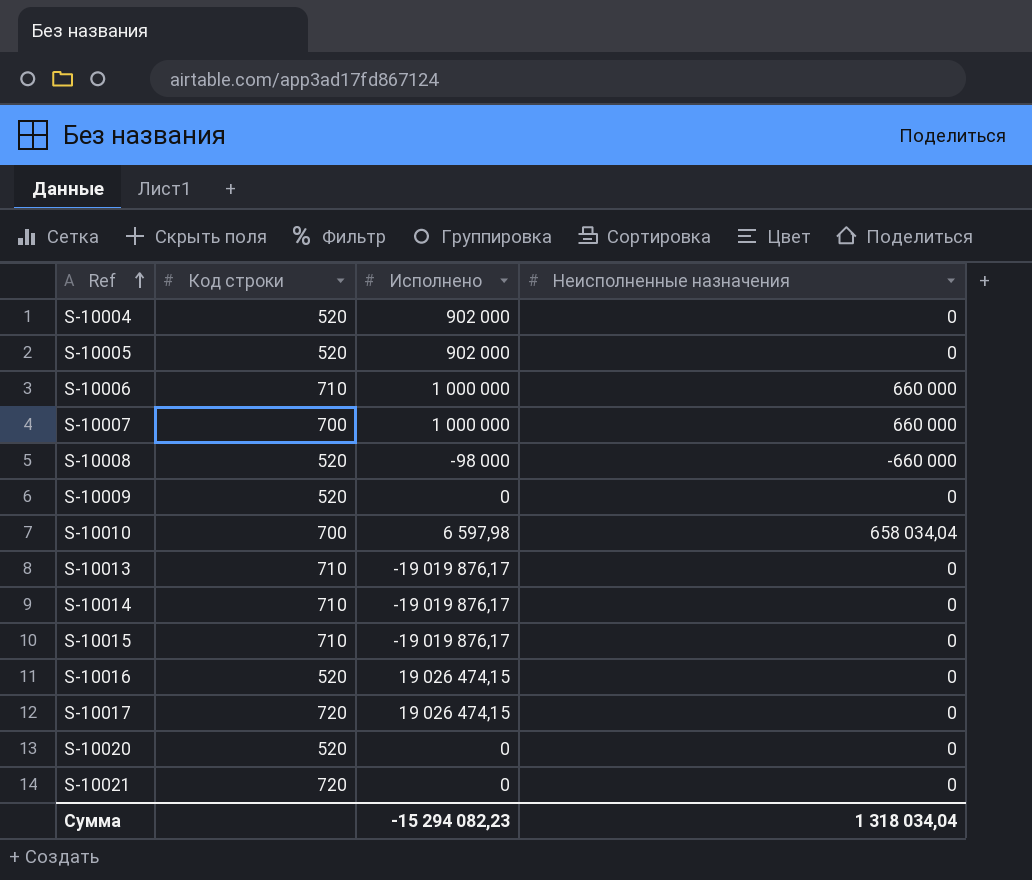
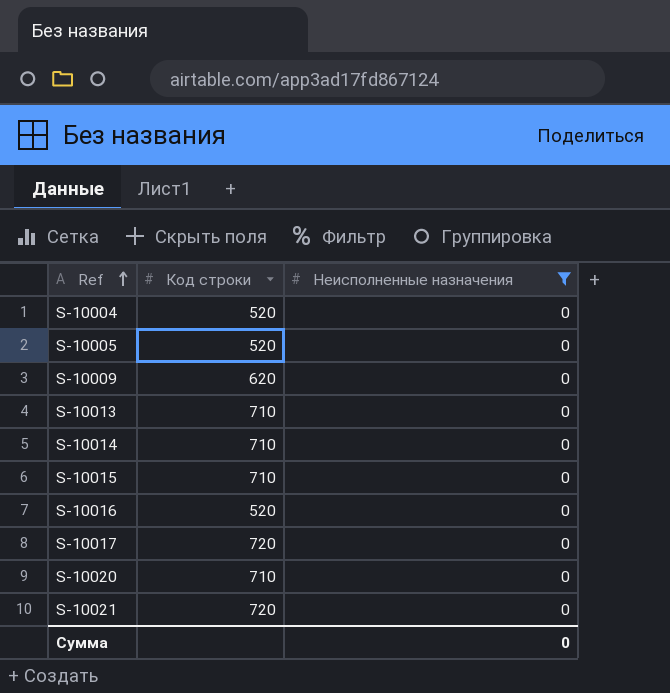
filter: none -> Неисполненные назначения = 0
column Исполнено | position: 3 -> none
S-10009 | Код строки: 520 -> 620
S-10020 | Код строки: 520 -> 710
Сумма | Неисполненные назначения: 1 318 034,04 -> 0

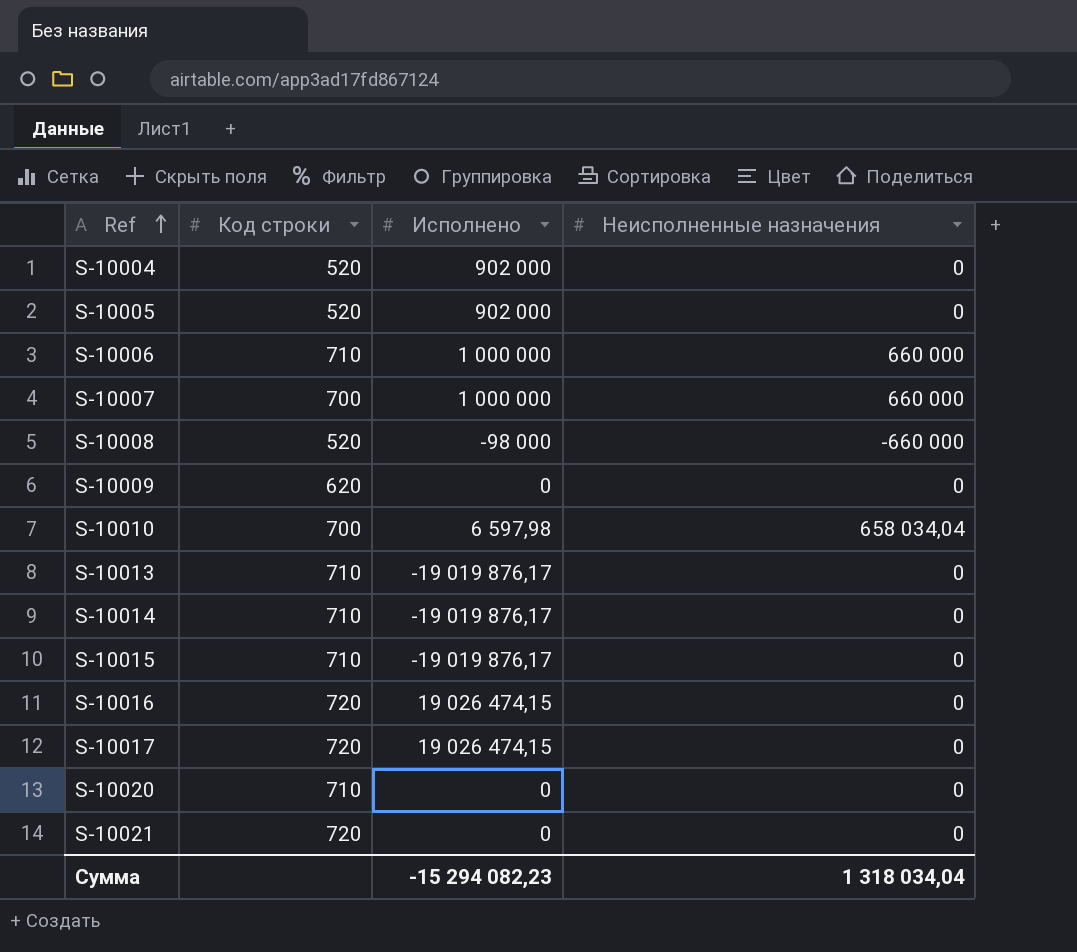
filter: Неисполненные назначения = 0 -> none
column Исполнено | position: none -> 3
S-10016 | Код строки: 520 -> 720
Сумма | Неисполненные назначения: 0 -> 1 318 034,04

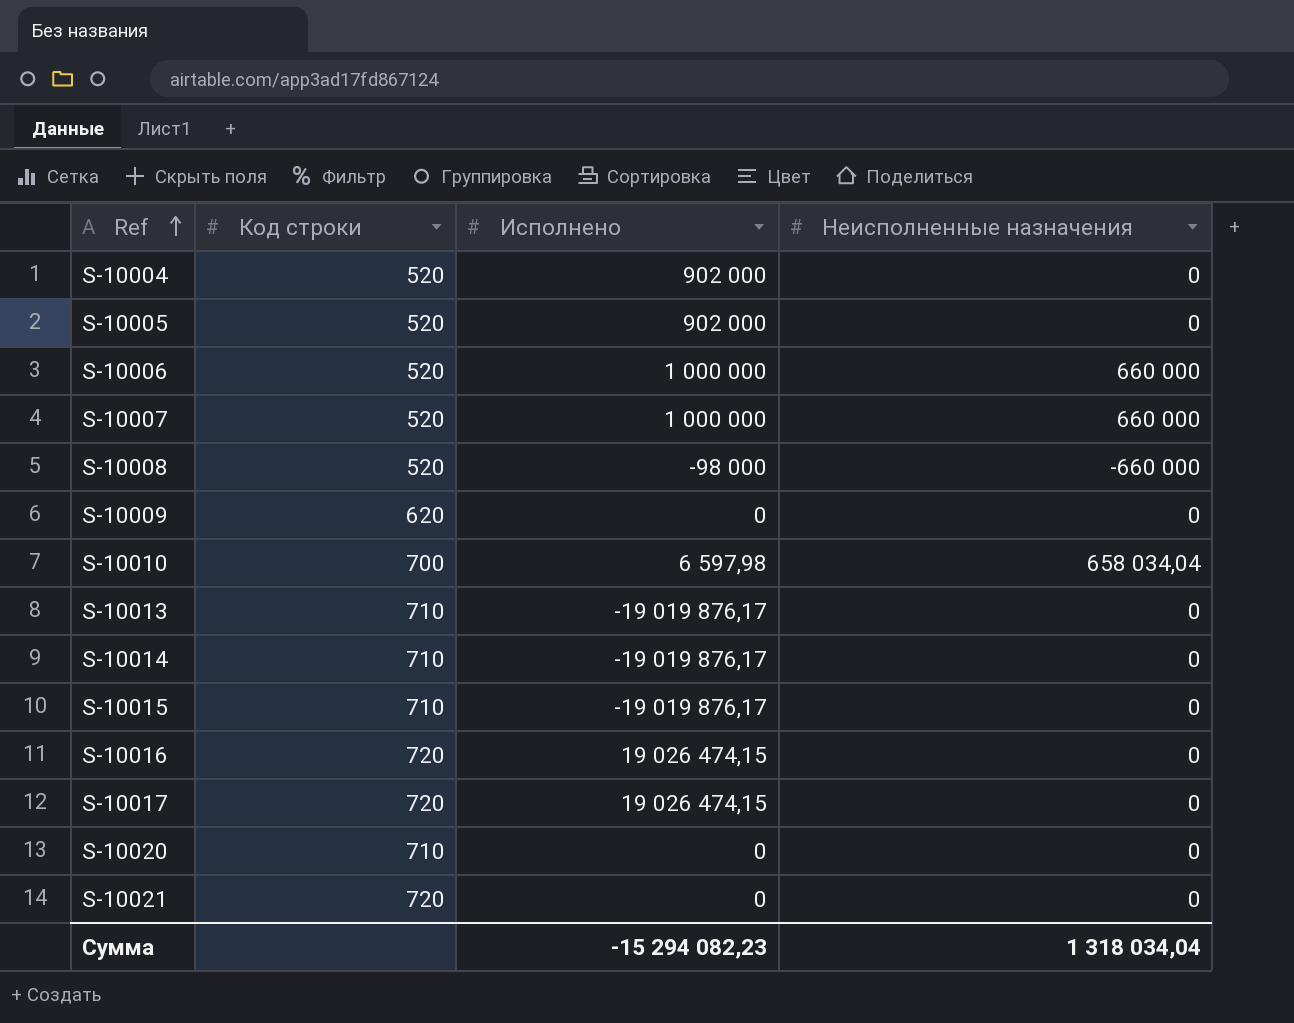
S-10006 | Код строки: 710 -> 520
S-10007 | Код строки: 700 -> 520

